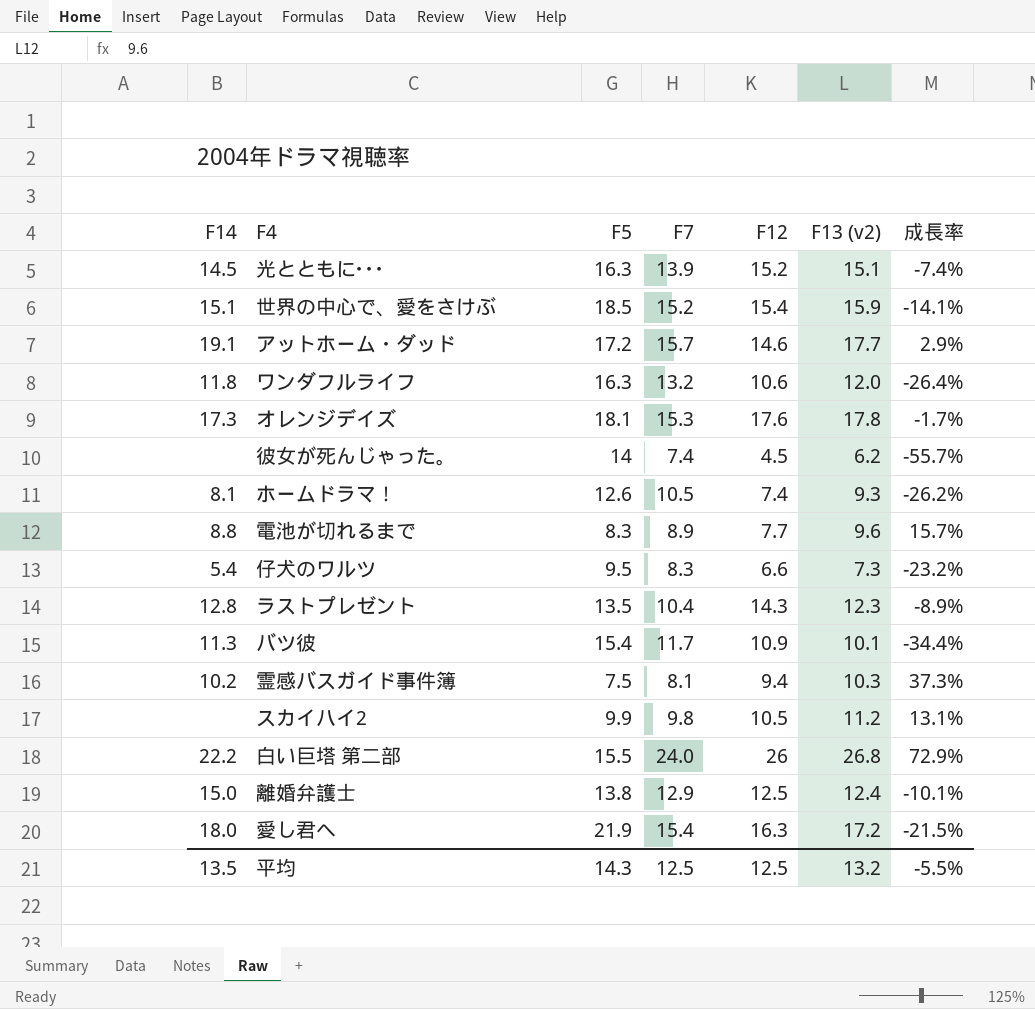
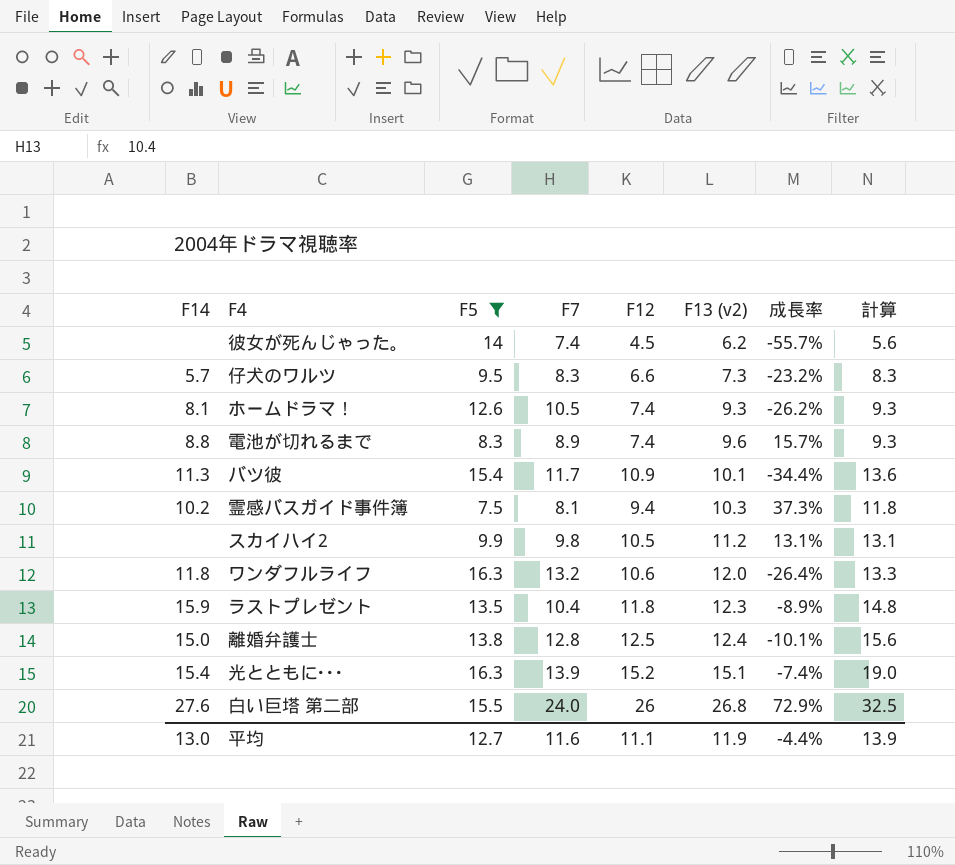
filter: none -> F5 <= 16.3
row order: none -> F13 (v2) ascending
column 計算 | formula: none -> [F12] * 1.25
仔犬のワルツ | F14: 5.4 -> 5.7
電池が切れるまで | F12: 7.7 -> 7.4
ラストプレゼント | F14: 12.8 -> 15.9
ラストプレゼント | F12: 14.3 -> 11.8
離婚弁護士 | F7: 12.9 -> 12.8
光とともに･･･ | F14: 14.5 -> 15.4
白い巨塔 第二部 | F14: 22.2 -> 27.6
平均 | F14: 13.5 -> 13.0
平均 | F5: 14.3 -> 12.7
平均 | F7: 12.5 -> 11.6
平均 | F12: 12.5 -> 11.1
平均 | F13 (v2): 13.2 -> 11.9
平均 | 成長率: -5.5% -> -4.4%

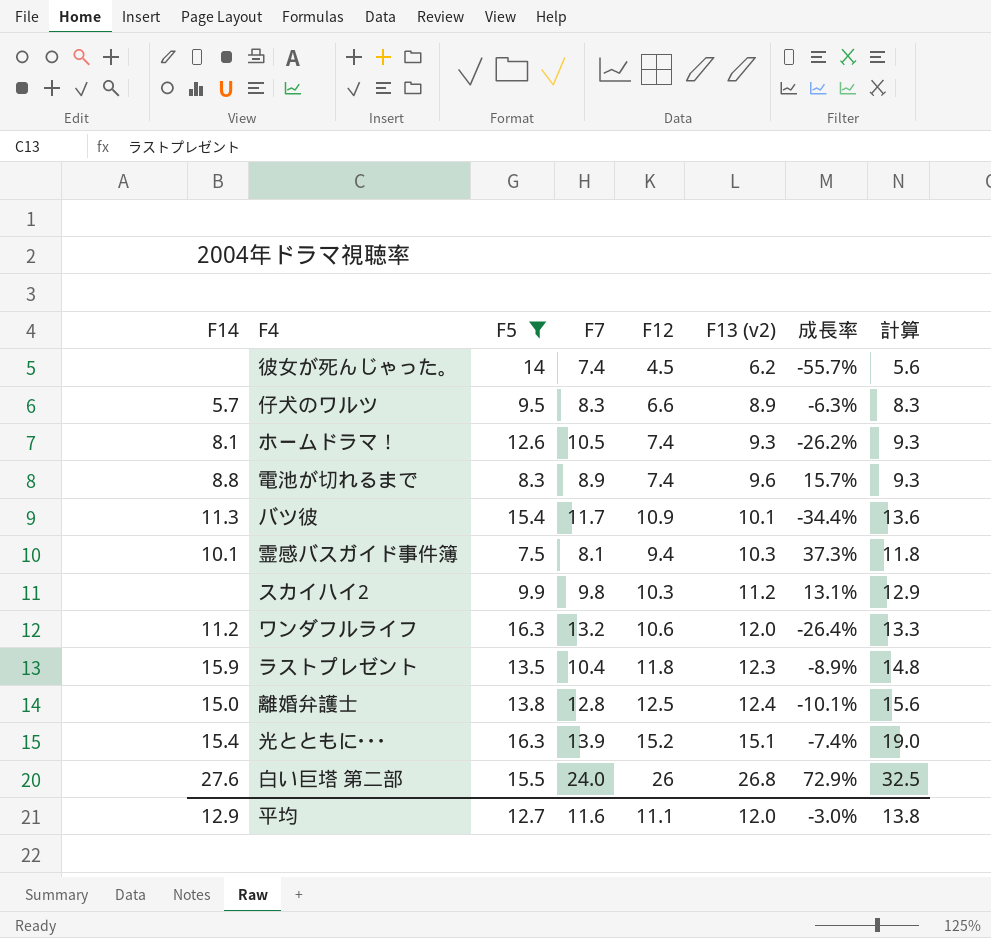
仔犬のワルツ | F13 (v2): 7.3 -> 8.9
仔犬のワルツ | 成長率: -23.2% -> -6.3%
霊感バスガイド事件簿 | F14: 10.2 -> 10.1
スカイハイ2 | F12: 10.5 -> 10.3
スカイハイ2 | 計算: 13.1 -> 12.9
ワンダフルライフ | F14: 11.8 -> 11.2
平均 | F14: 13.0 -> 12.9
平均 | F13 (v2): 11.9 -> 12.0
平均 | 成長率: -4.4% -> -3.0%
平均 | 計算: 13.9 -> 13.8

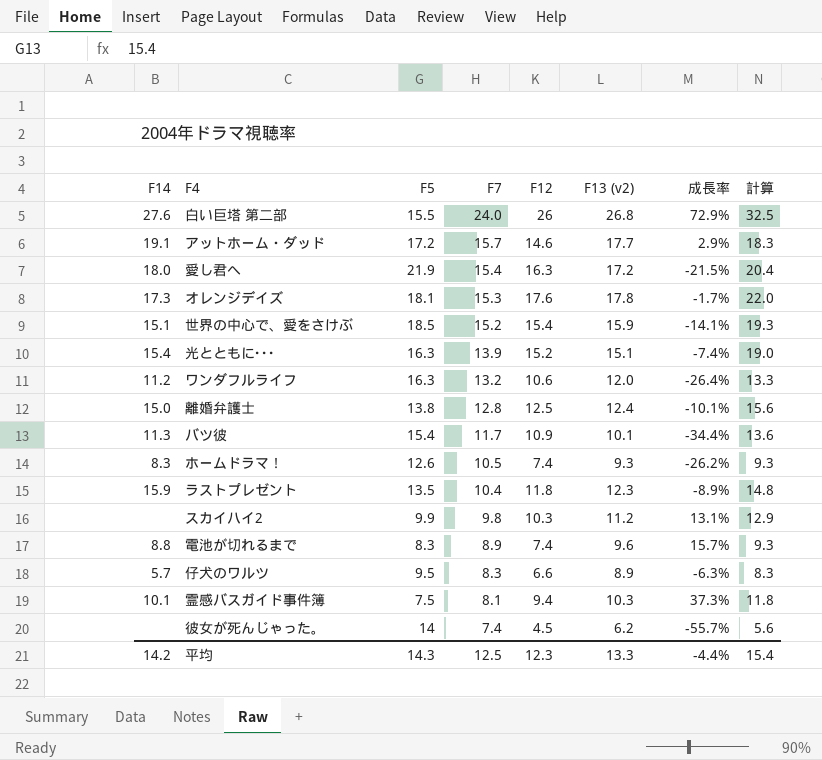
filter: F5 <= 16.3 -> none
row order: F13 (v2) ascending -> F7 descending
ホームドラマ！ | F14: 8.1 -> 8.3
平均 | F14: 12.9 -> 14.2
平均 | F5: 12.7 -> 14.3
平均 | F7: 11.6 -> 12.5
平均 | F12: 11.1 -> 12.3
平均 | F13 (v2): 12.0 -> 13.3
平均 | 成長率: -3.0% -> -4.4%
平均 | 計算: 13.8 -> 15.4

